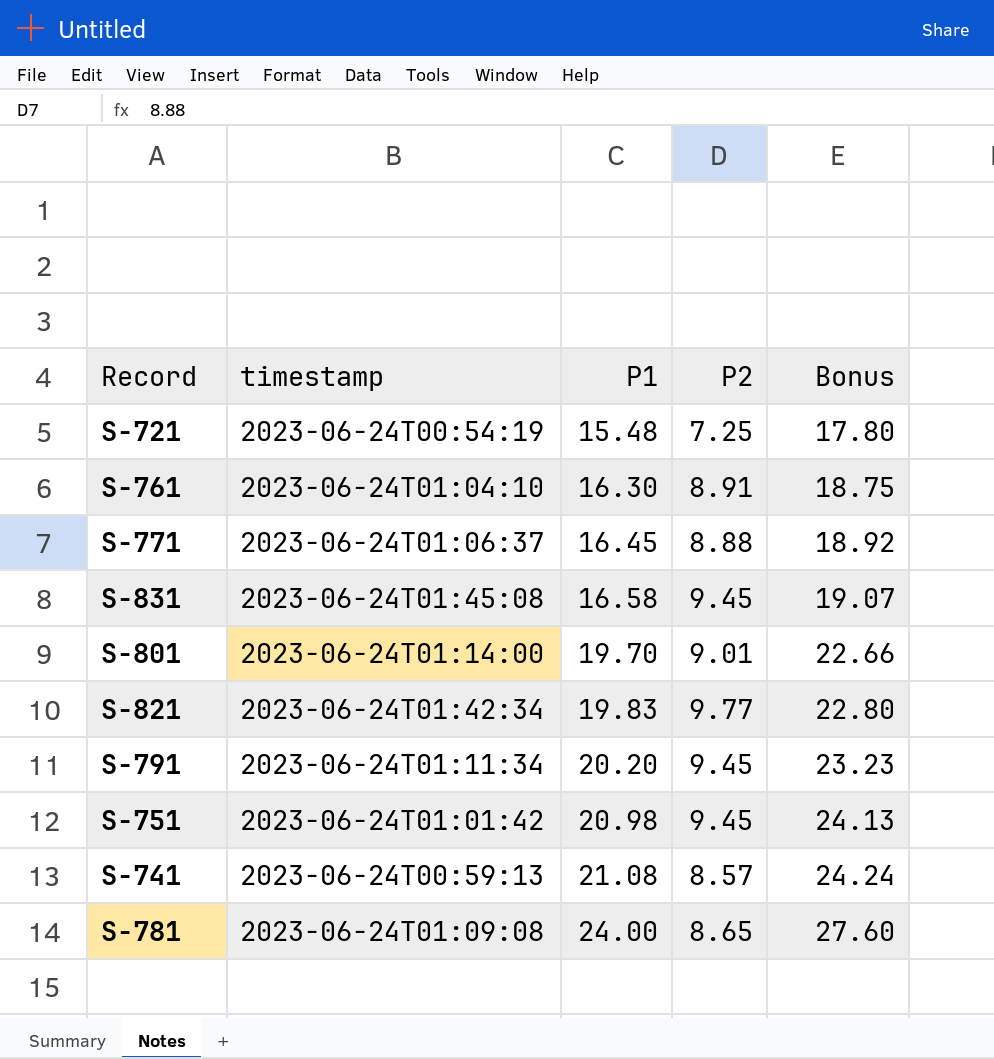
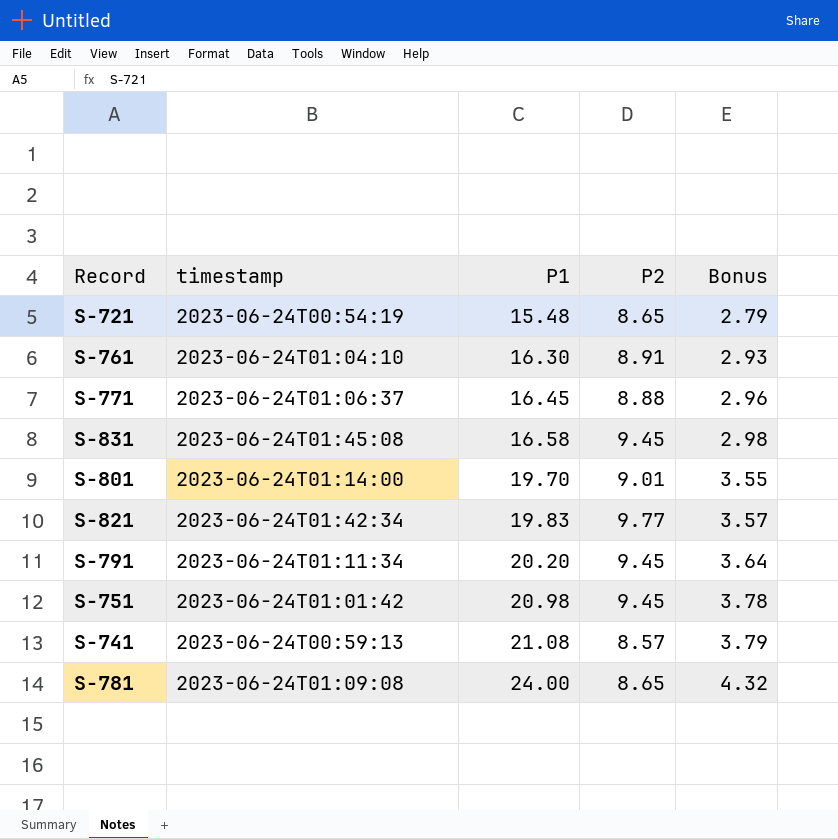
column Bonus | formula: [P1] * 1.15 -> [P1] * 0.18
S-721 | P2: 7.25 -> 8.65

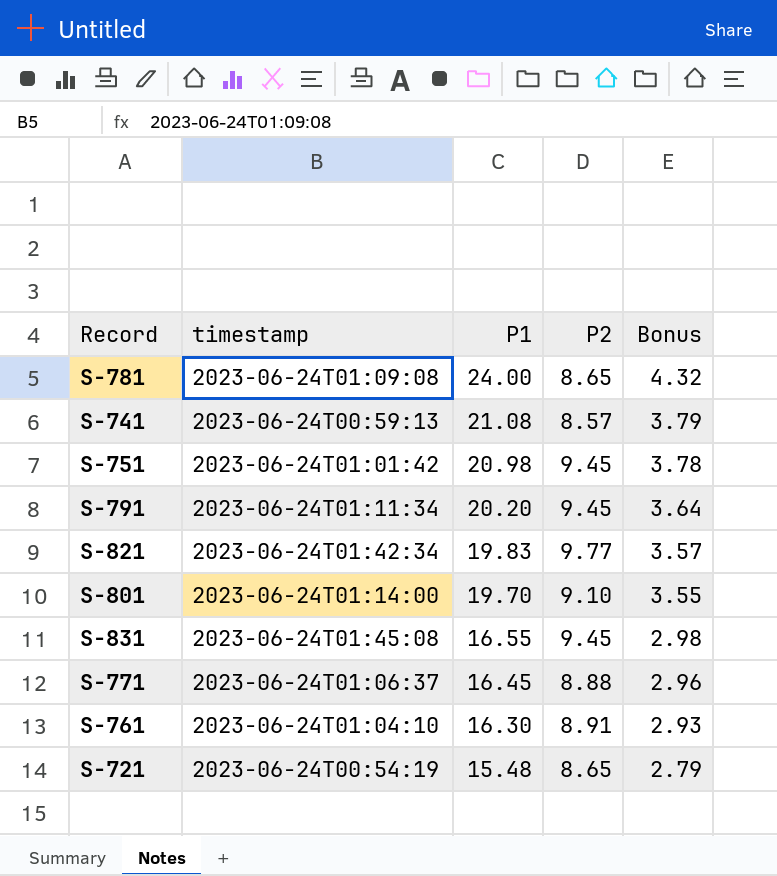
row order: P1 ascending -> P1 descending
S-801 | P2: 9.01 -> 9.10
S-831 | P1: 16.58 -> 16.55

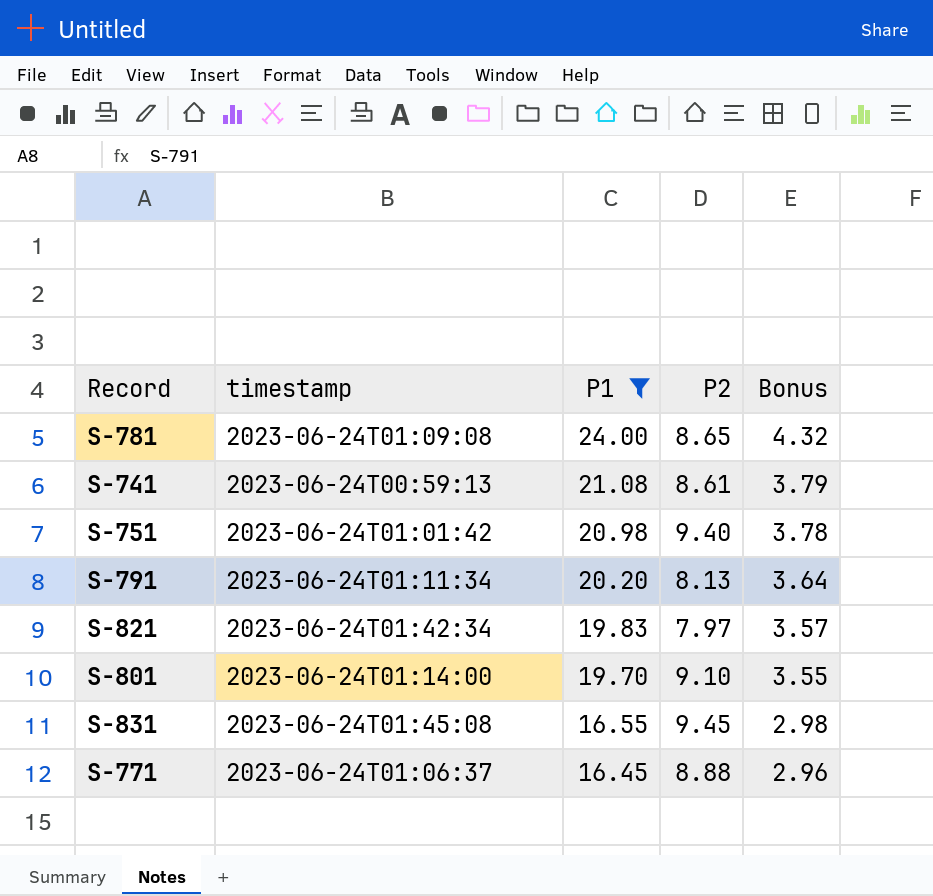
filter: none -> P1 >= 16.45
S-741 | P2: 8.57 -> 8.61
S-751 | P2: 9.45 -> 9.40
S-791 | P2: 9.45 -> 8.13
S-821 | P2: 9.77 -> 7.97

